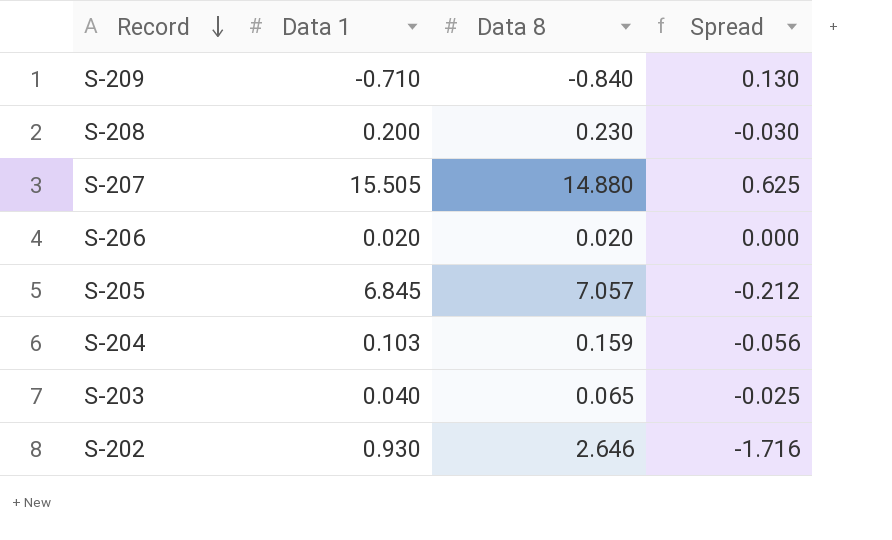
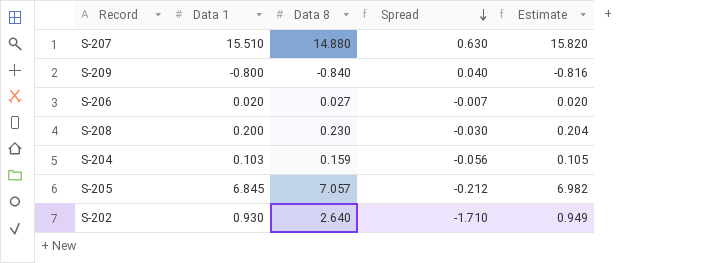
row order: Record descending -> Spread descending
column Estimate | formula: none -> [Data 1] * 1.02
row S-203: 0.040 | 0.065 | -0.025 -> none
S-207 | Data 1: 15.505 -> 15.510
S-207 | Spread: 0.625 -> 0.630
S-209 | Data 1: -0.710 -> -0.800
S-209 | Spread: 0.130 -> 0.040
S-206 | Data 8: 0.020 -> 0.027
S-206 | Spread: 0.000 -> -0.007
S-202 | Data 8: 2.646 -> 2.640
S-202 | Spread: -1.716 -> -1.710

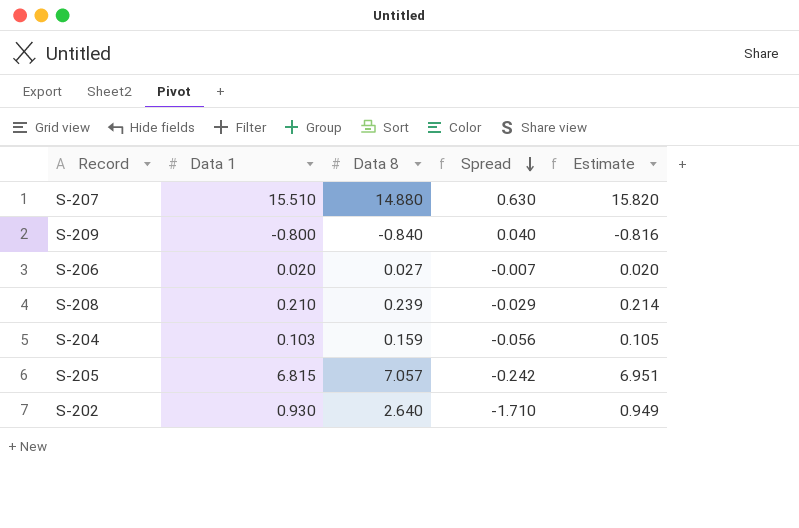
S-208 | Data 1: 0.200 -> 0.210
S-208 | Data 8: 0.230 -> 0.239
S-208 | Spread: -0.030 -> -0.029
S-208 | Estimate: 0.204 -> 0.214
S-205 | Data 1: 6.845 -> 6.815
S-205 | Spread: -0.212 -> -0.242
S-205 | Estimate: 6.982 -> 6.951

